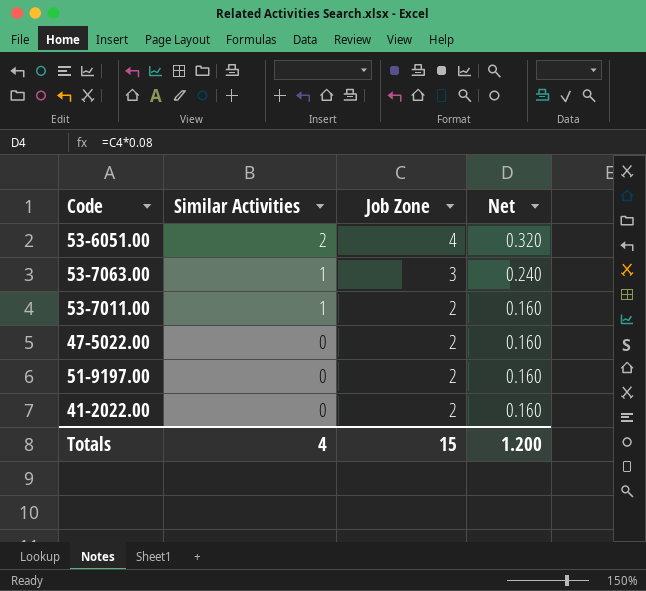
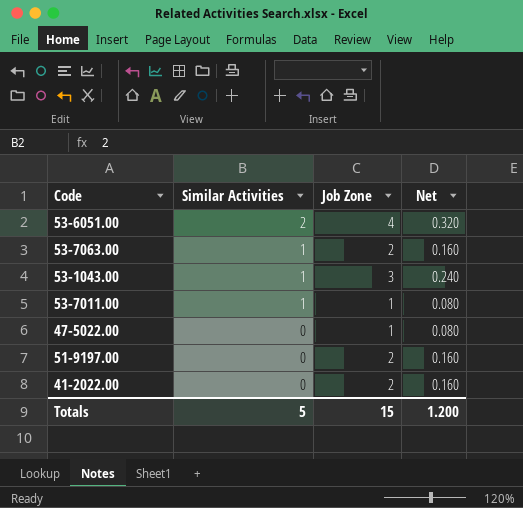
53-7063.00 | Job Zone: 3 -> 2
53-7063.00 | Net: 0.240 -> 0.160
row 53-1043.00: none -> 1 | 3 | 0.240
53-7011.00 | Job Zone: 2 -> 1
53-7011.00 | Net: 0.160 -> 0.080
47-5022.00 | Job Zone: 2 -> 1
47-5022.00 | Net: 0.160 -> 0.080
Totals | Similar Activities: 4 -> 5

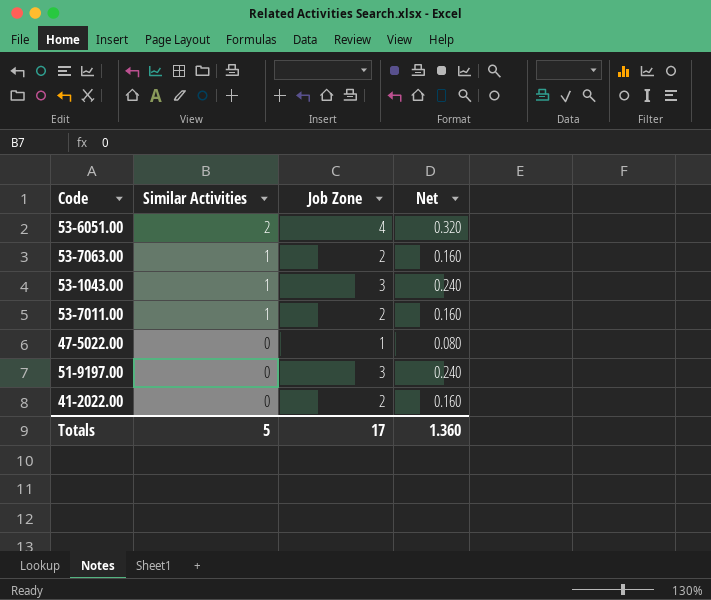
53-7011.00 | Job Zone: 1 -> 2
53-7011.00 | Net: 0.080 -> 0.160
51-9197.00 | Job Zone: 2 -> 3
51-9197.00 | Net: 0.160 -> 0.240
Totals | Job Zone: 15 -> 17
Totals | Net: 1.200 -> 1.360

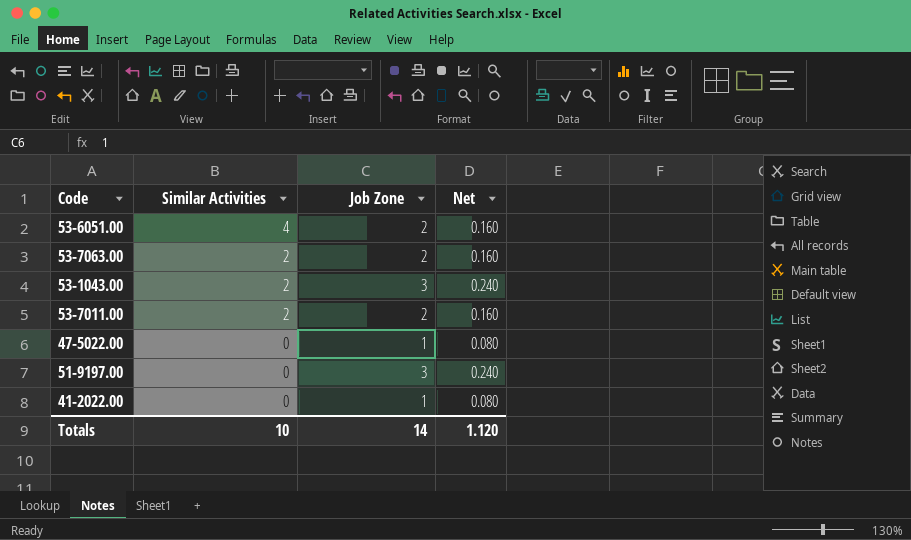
53-6051.00 | Similar Activities: 2 -> 4
53-6051.00 | Job Zone: 4 -> 2
53-6051.00 | Net: 0.320 -> 0.160
53-7063.00 | Similar Activities: 1 -> 2
53-1043.00 | Similar Activities: 1 -> 2
53-7011.00 | Similar Activities: 1 -> 2
41-2022.00 | Job Zone: 2 -> 1
41-2022.00 | Net: 0.160 -> 0.080
Totals | Similar Activities: 5 -> 10
Totals | Job Zone: 17 -> 14
Totals | Net: 1.360 -> 1.120

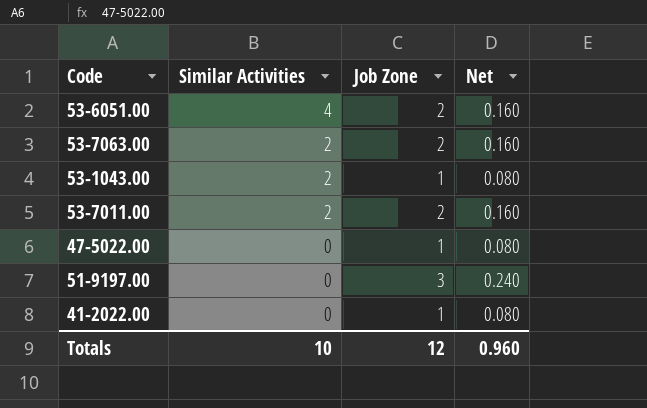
53-1043.00 | Job Zone: 3 -> 1
53-1043.00 | Net: 0.240 -> 0.080
Totals | Job Zone: 14 -> 12
Totals | Net: 1.120 -> 0.960

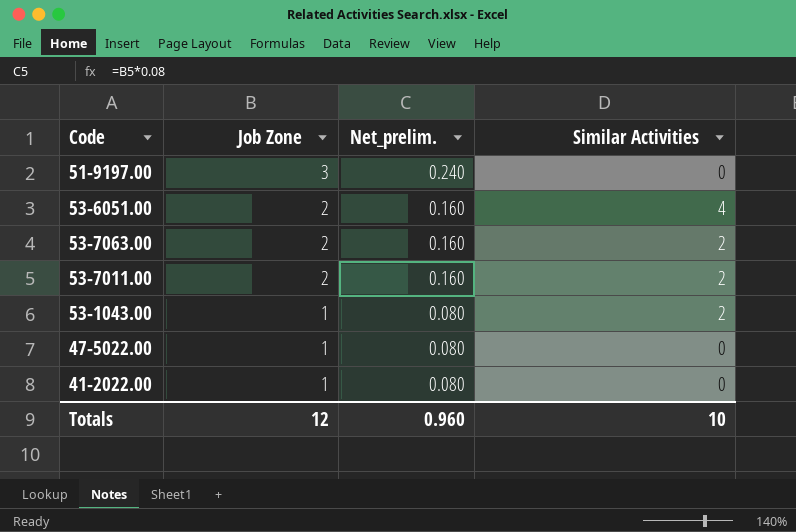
row order: Similar Activities descending -> Job Zone descending
column name: Net -> Net_prelim.
column Similar Activities | position: 2 -> 4

